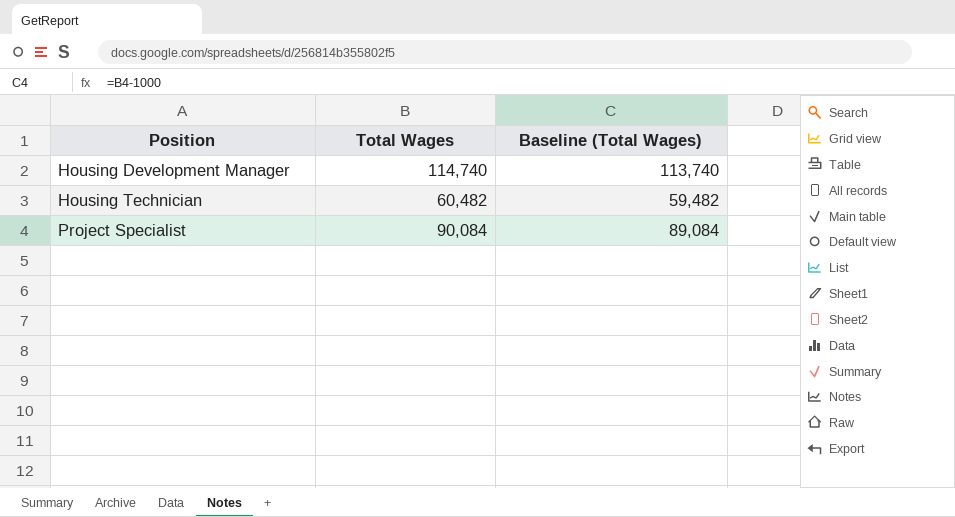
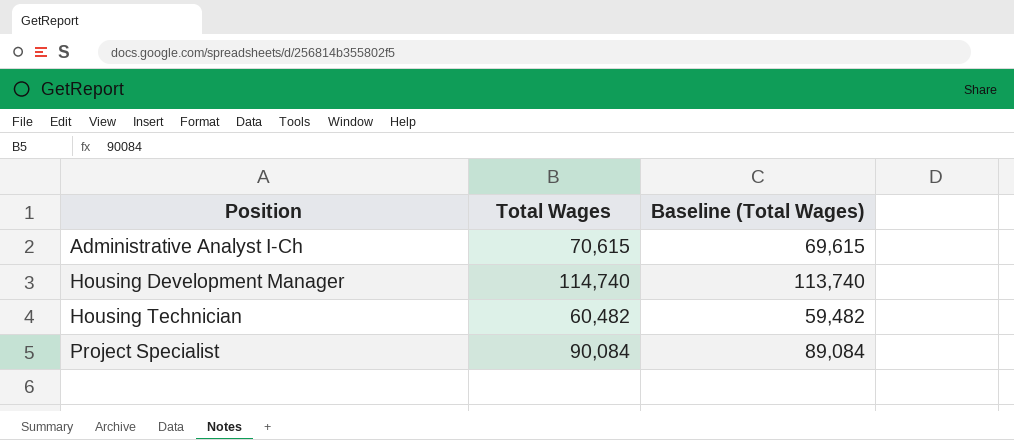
row Administrative Analyst I-Ch: none -> 70,615 | 69,615

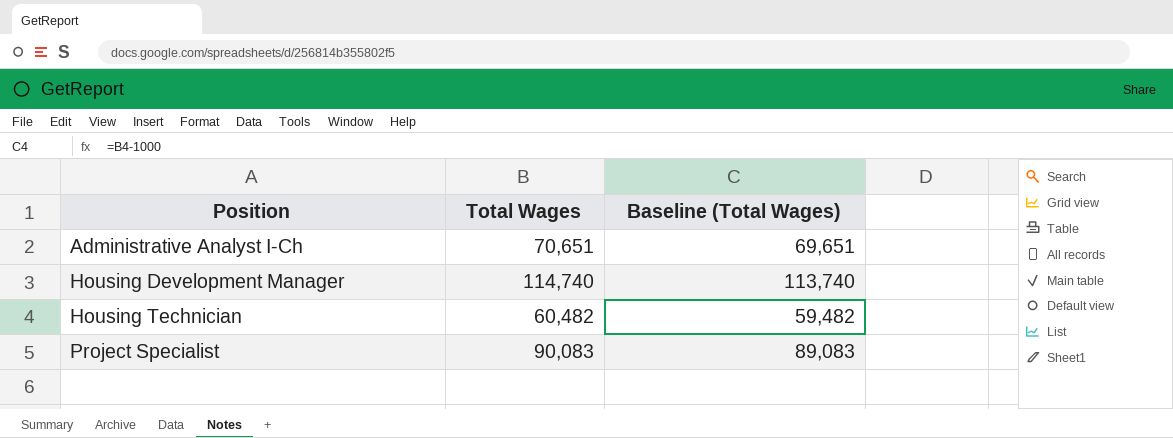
Administrative Analyst I-Ch | Total Wages: 70,615 -> 70,651
Administrative Analyst I-Ch | Baseline (Total Wages): 69,615 -> 69,651
Project Specialist | Total Wages: 90,084 -> 90,083
Project Specialist | Baseline (Total Wages): 89,084 -> 89,083

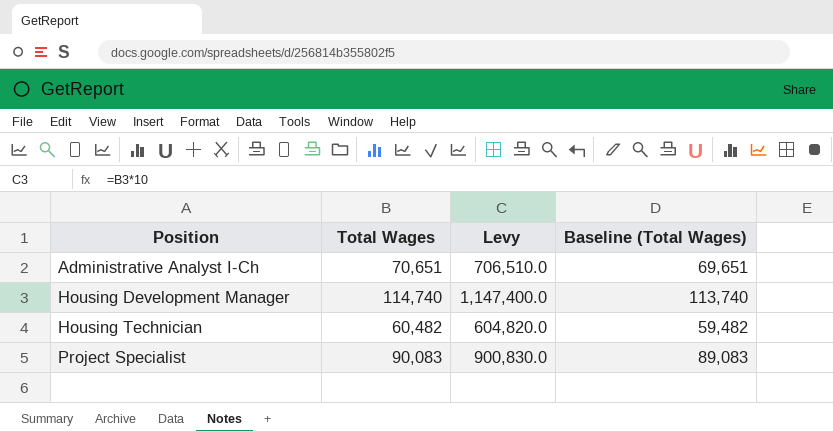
column Levy | formula: none -> [Total Wages] * 10

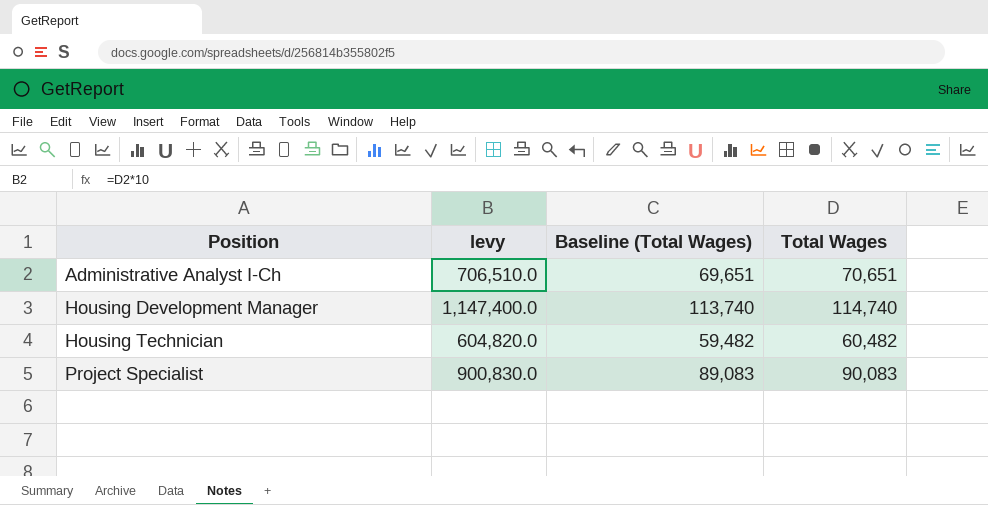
column name: Levy -> levy
column Total Wages | position: 2 -> 4

